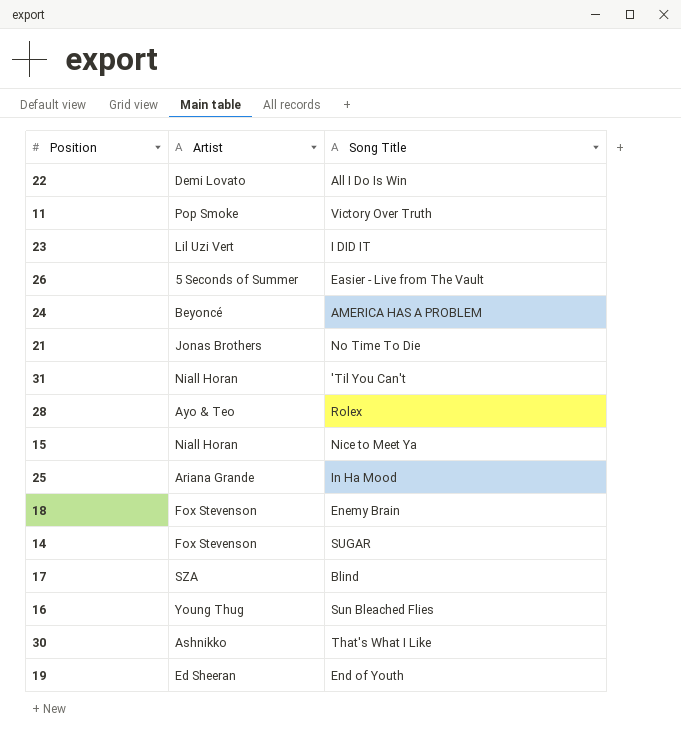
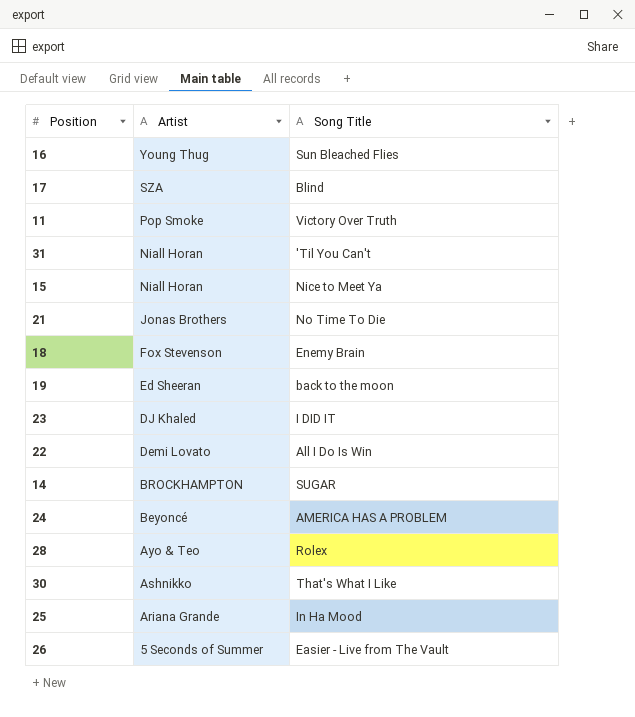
row order: none -> Artist descending
19 | Song Title: End of Youth -> back to the moon
23 | Artist: Lil Uzi Vert -> DJ Khaled
14 | Artist: Fox Stevenson -> BROCKHAMPTON

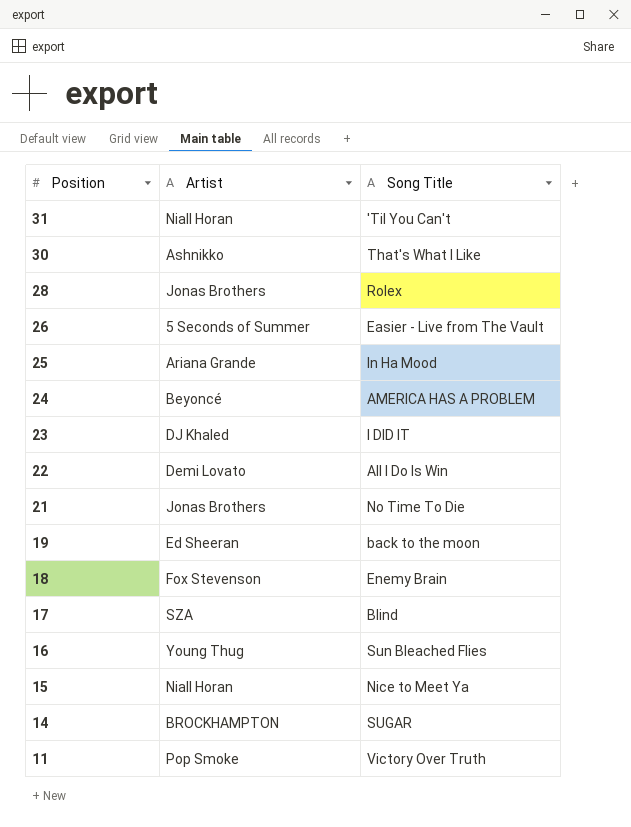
row order: Artist descending -> Position descending
28 | Artist: Ayo & Teo -> Jonas Brothers

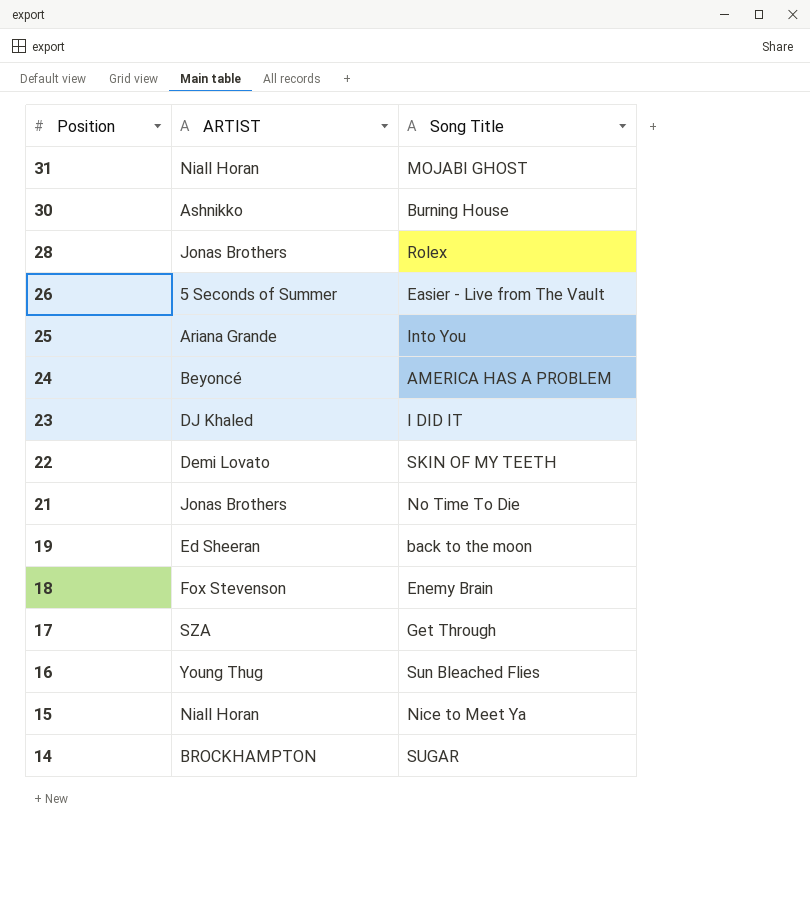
column name: Artist -> ARTIST
row 11: Pop Smoke | Victory Over Truth -> none
31 | Song Title: 'Til You Can't -> MOJABI GHOST
30 | Song Title: That's What I Like -> Burning House
25 | Song Title: In Ha Mood -> Into You
22 | Song Title: All I Do Is Win -> SKIN OF MY TEETH
17 | Song Title: Blind -> Get Through

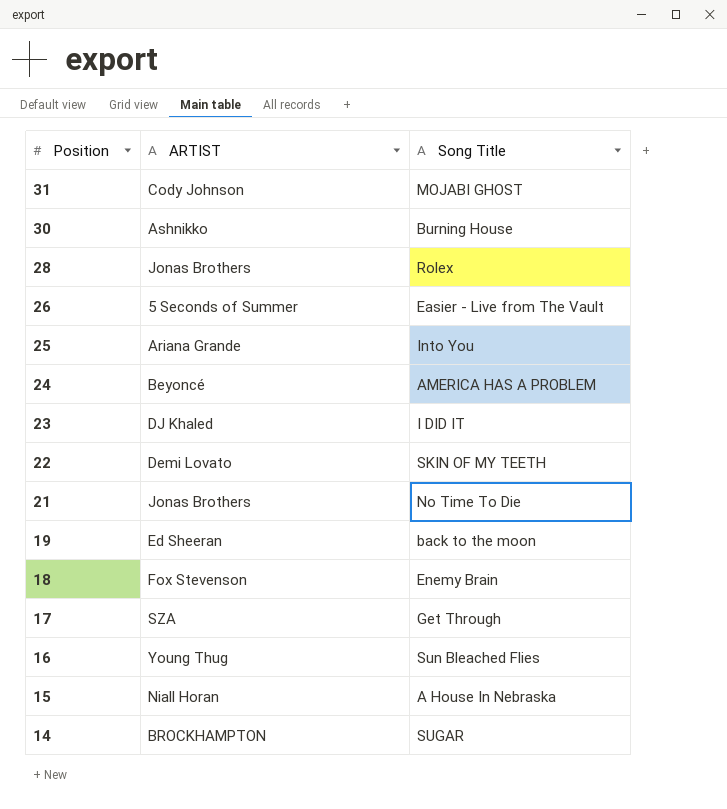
31 | ARTIST: Niall Horan -> Cody Johnson
15 | Song Title: Nice to Meet Ya -> A House In Nebraska

